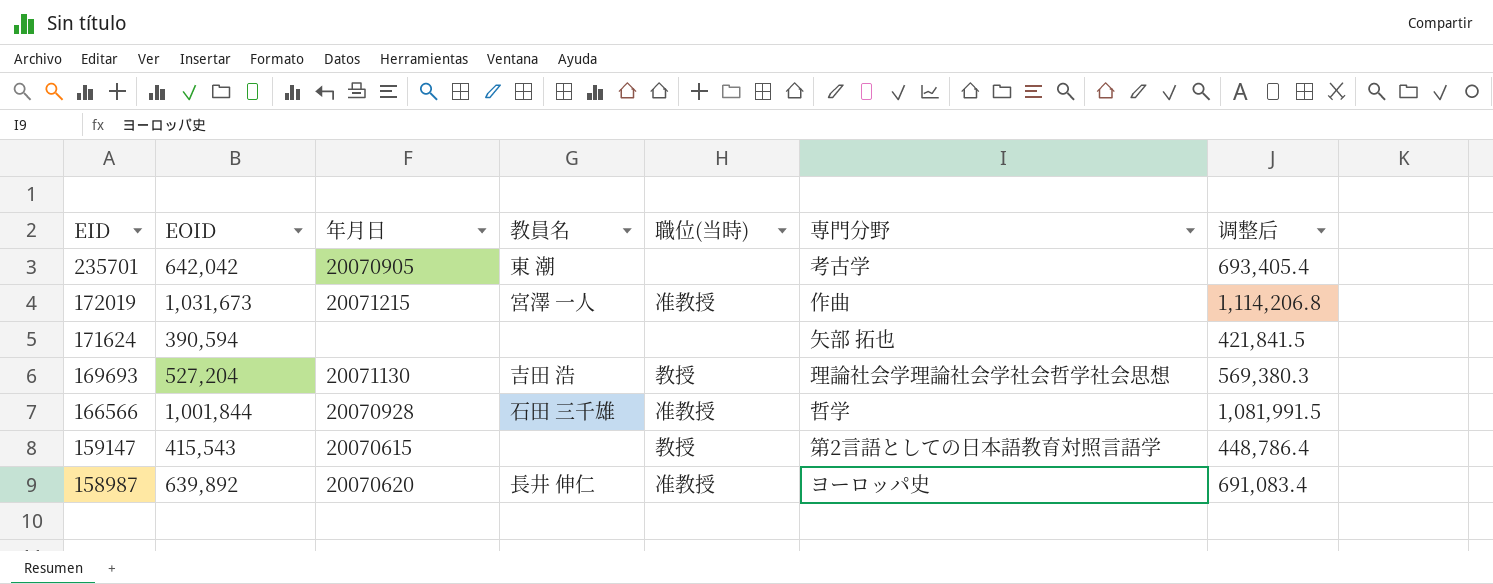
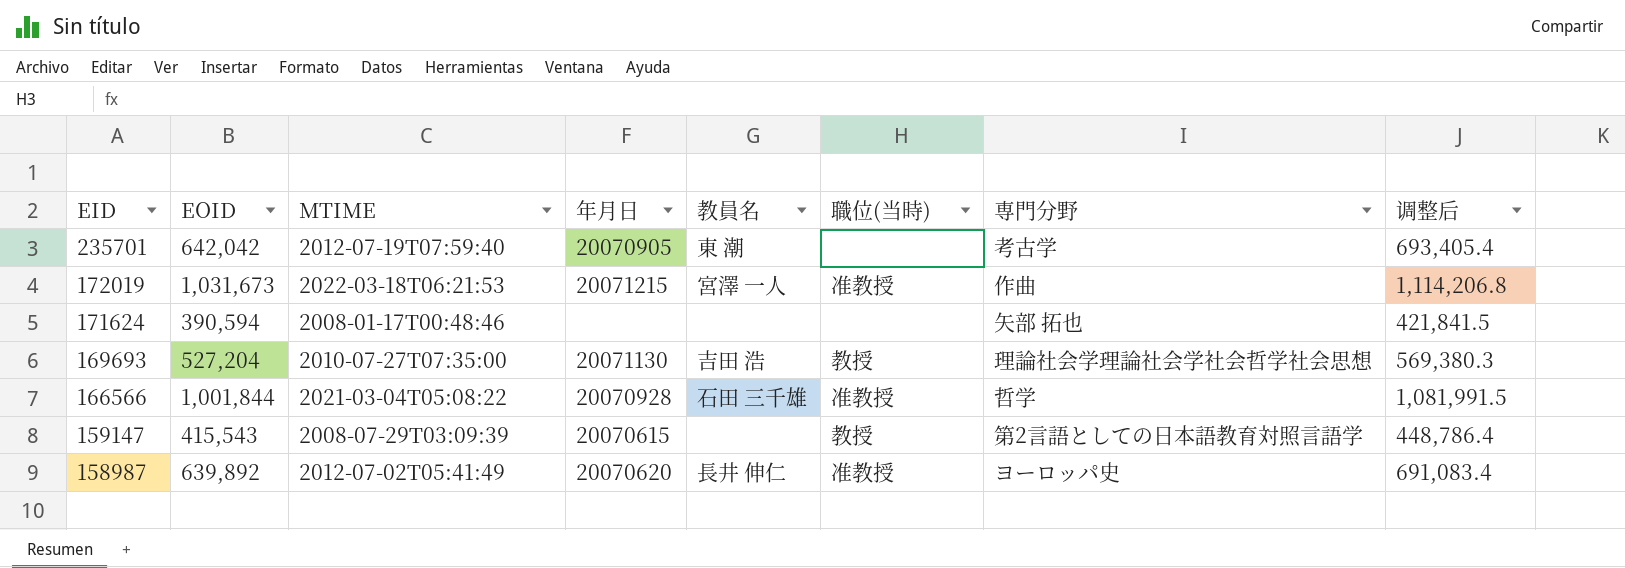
column MTIME | position: none -> 3

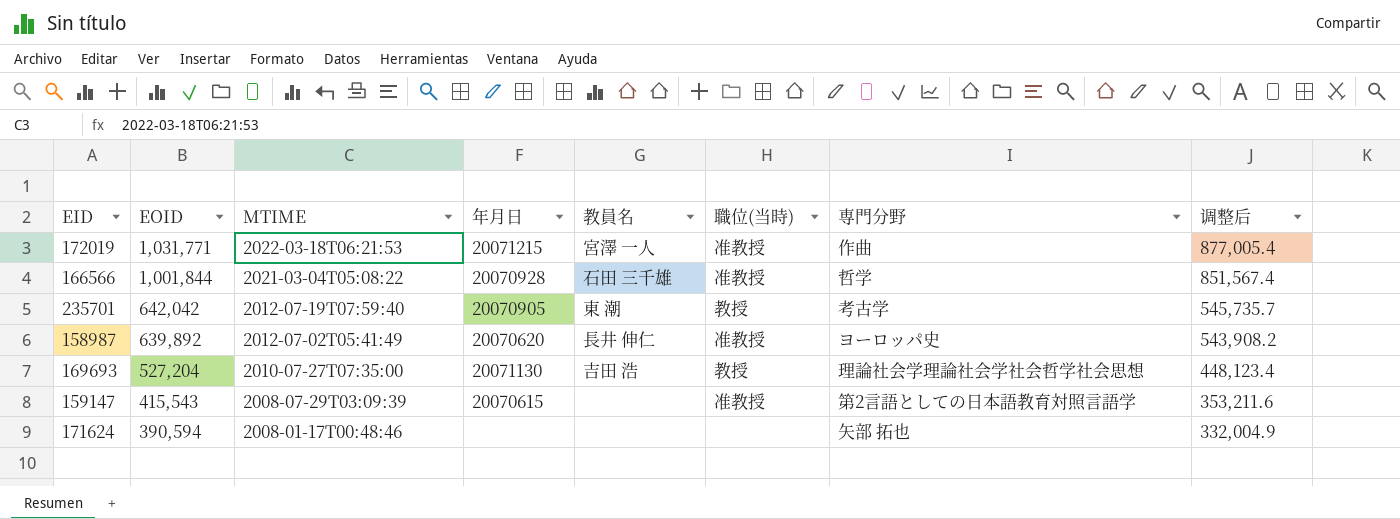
row order: EID descending -> EOID descending
column 调整后 | formula: [EOID] * 1.08 -> [EOID] * 0.85
172019 | EOID: 1,031,673 -> 1,031,771
235701 | 職位(当時): none -> 教授
159147 | 職位(当時): 教授 -> 准教授

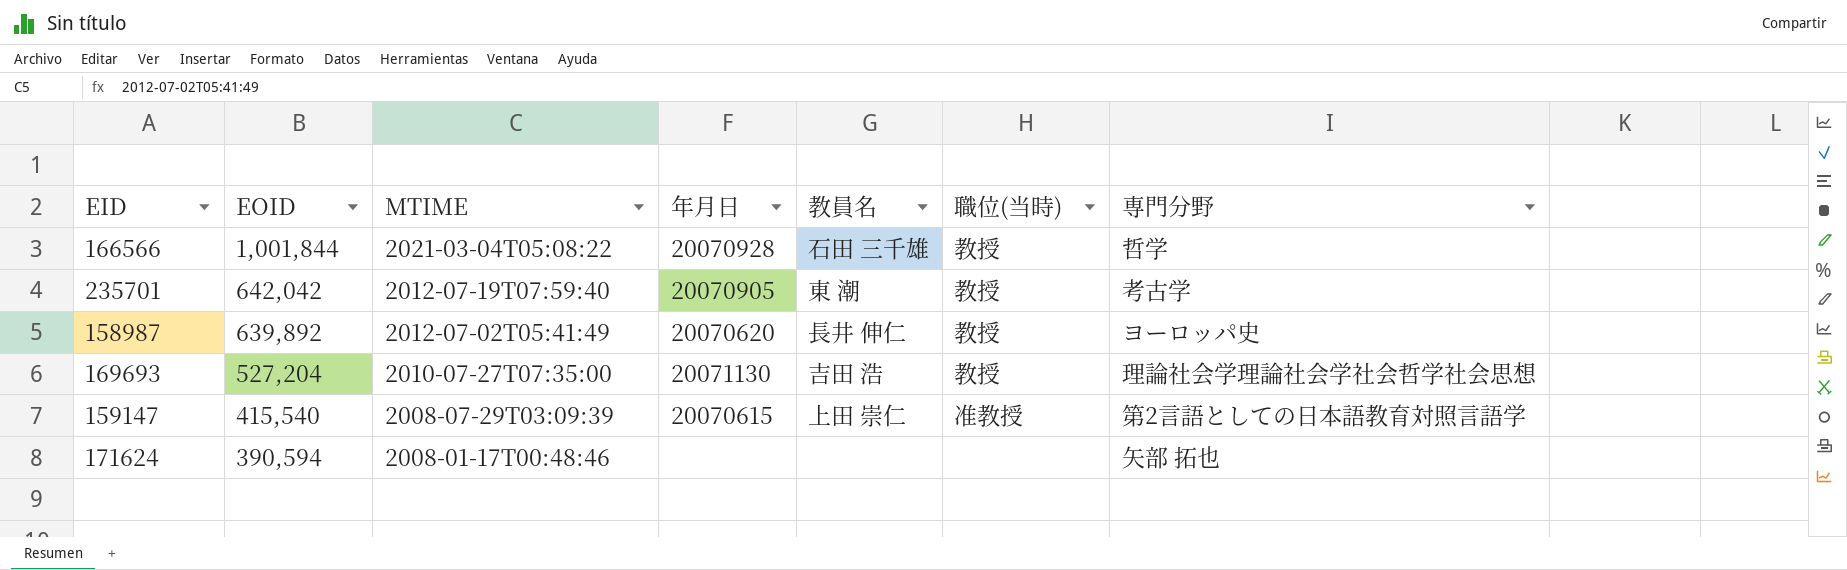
column 调整后 | formula: [EOID] * 0.85 -> none
row 172019: 1,031,771 | 2022-03-18T06:21:53 | 20071215 | 宮澤 一人 | 准教授 | 作曲 | 877,005.4 -> none
166566 | 職位(当時): 准教授 -> 教授
158987 | 職位(当時): 准教授 -> 教授
159147 | EOID: 415,543 -> 415,540
159147 | 教員名: none -> 上田 崇仁

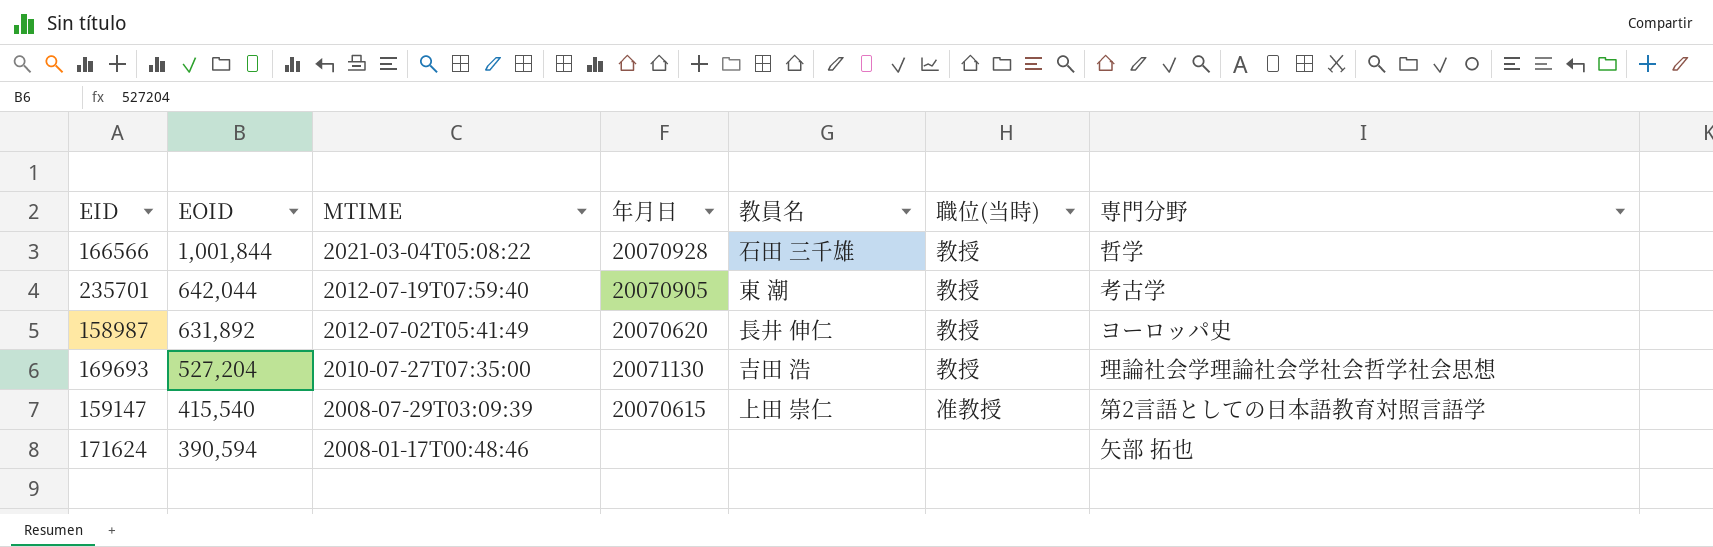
235701 | EOID: 642,042 -> 642,044
158987 | EOID: 639,892 -> 631,892

